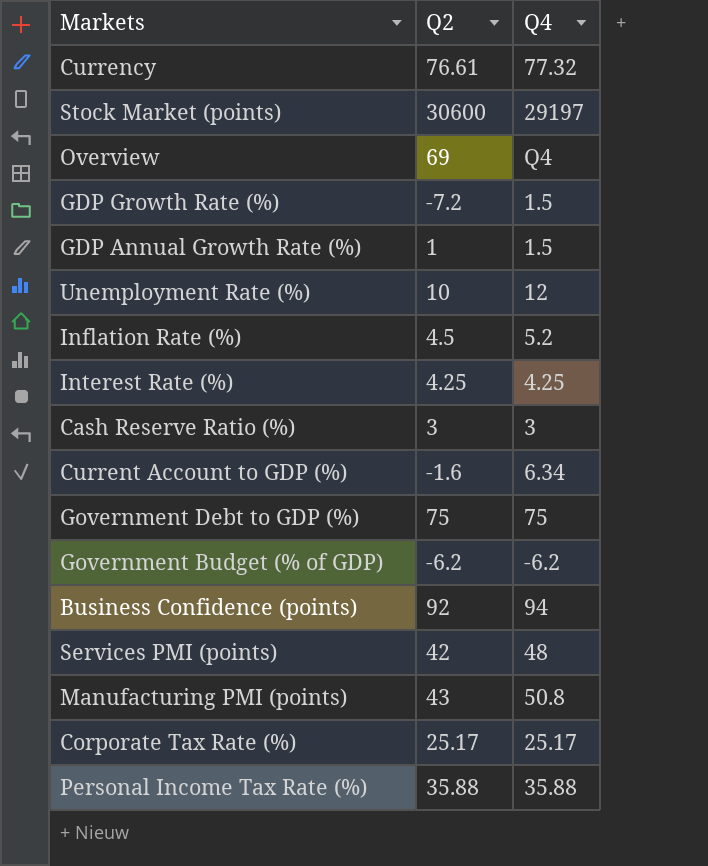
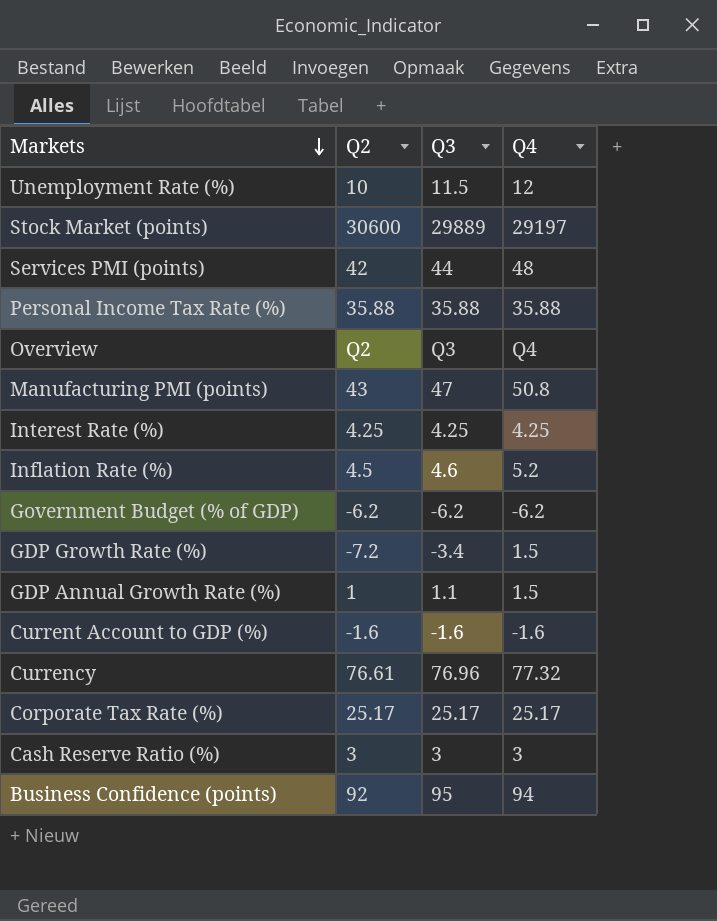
row order: none -> Markets descending
column Q3 | position: none -> 3
row Government Debt to GDP (%): 75 | 75 -> none
Overview | Q2: 69 -> Q2
Current Account to GDP (%) | Q4: 6.34 -> -1.6

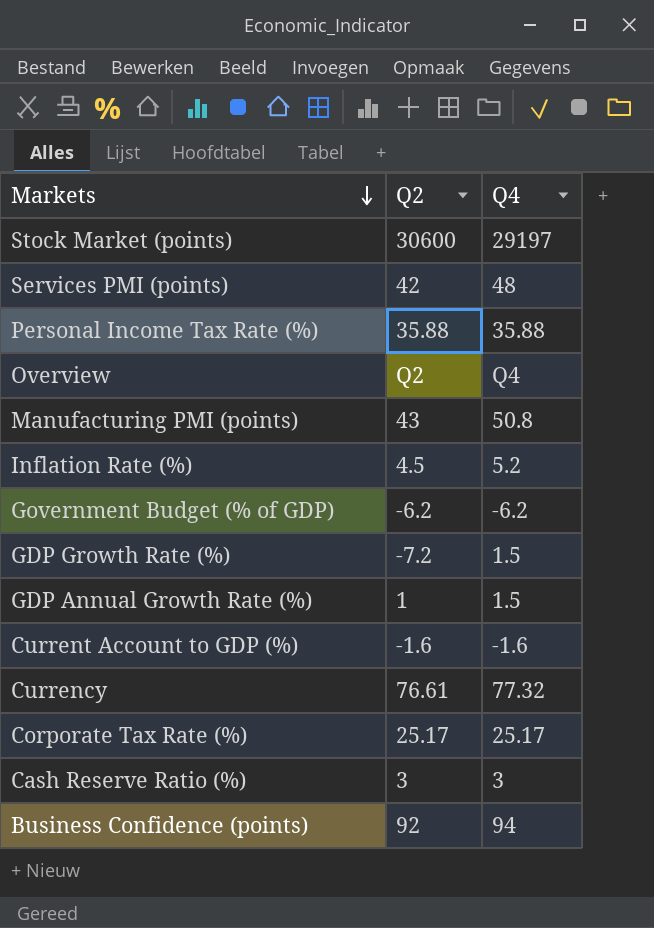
column Q3 | position: 3 -> none
row Unemployment Rate (%): 10 | 11.5 | 12 -> none
row Interest Rate (%): 4.25 | 4.25 | 4.25 -> none

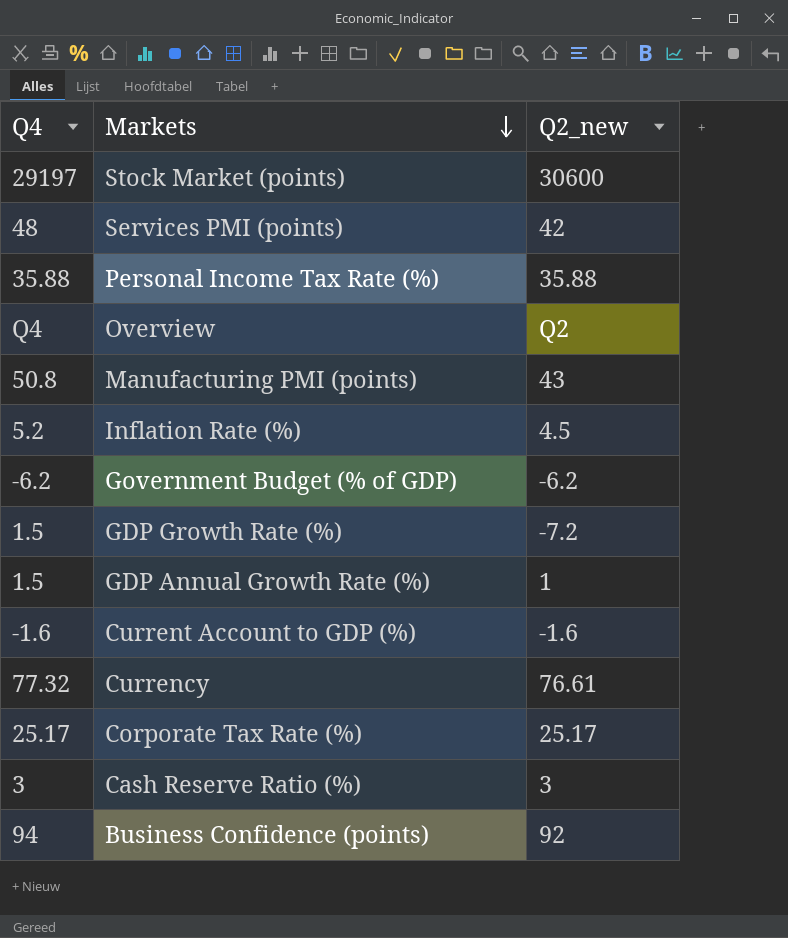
column Q4 | position: 3 -> 1
column name: Q2 -> Q2_new

